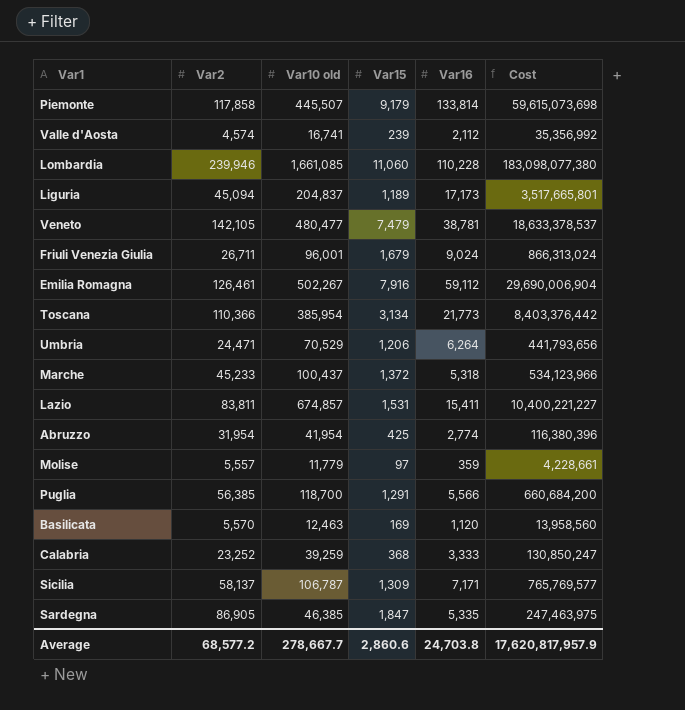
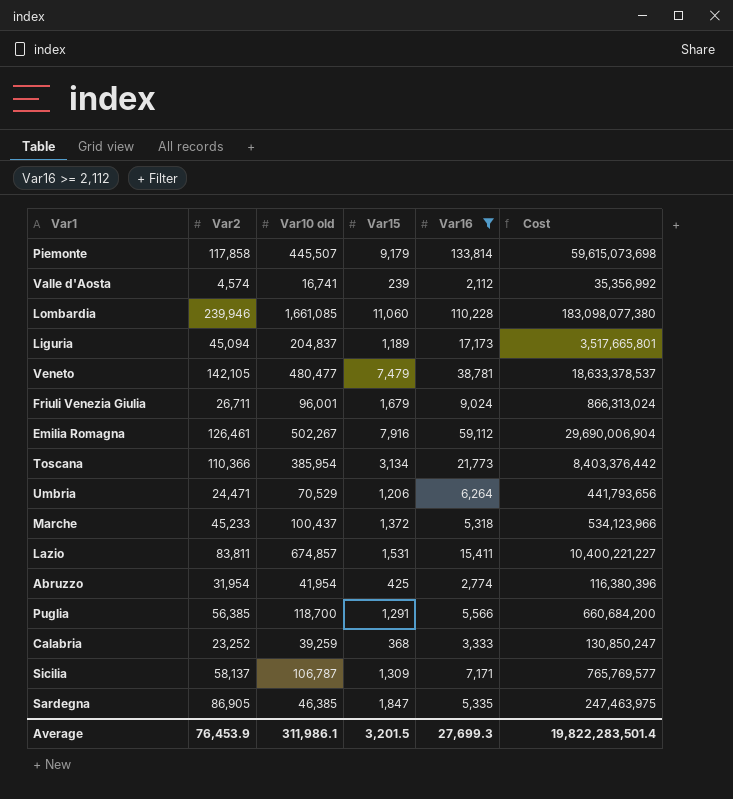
filter: none -> Var16 >= 2,112
Average | Var2: 68,577.2 -> 76,453.9
Average | Var10 old: 278,667.7 -> 311,986.1
Average | Var15: 2,860.6 -> 3,201.5
Average | Var16: 24,703.8 -> 27,699.3
Average | Cost: 17,620,817,957.9 -> 19,822,283,501.4

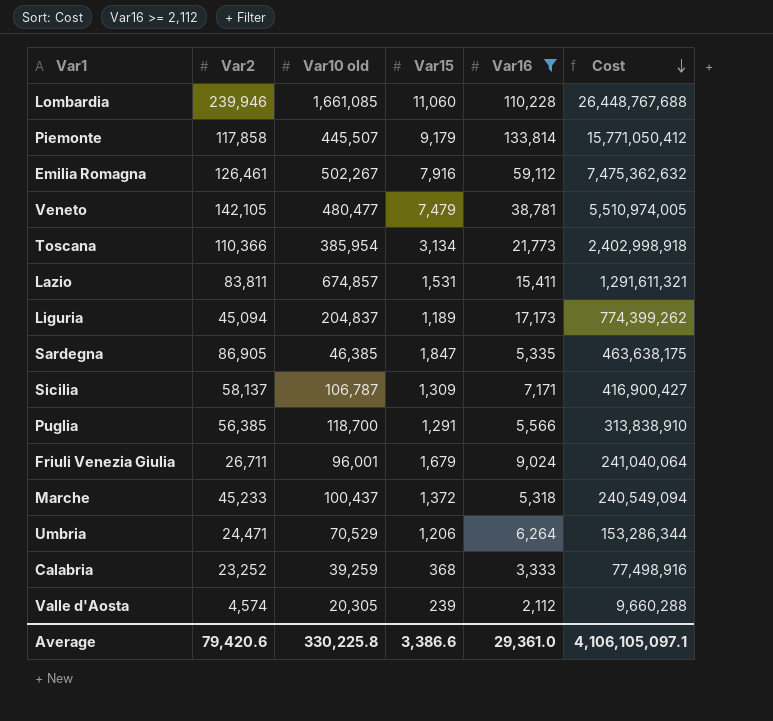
row order: none -> Cost descending
column Cost | formula: [Var10 old] * [Var16] -> [Var2] * [Var16]
row Abruzzo: 31,954 | 41,954 | 425 | 2,774 | 116,380,396 -> none
Valle d'Aosta | Var10 old: 16,741 -> 20,305
Average | Var2: 76,453.9 -> 79,420.6
Average | Var10 old: 311,986.1 -> 330,225.8
Average | Var15: 3,201.5 -> 3,386.6
Average | Var16: 27,699.3 -> 29,361.0
Average | Cost: 19,822,283,501.4 -> 4,106,105,097.1

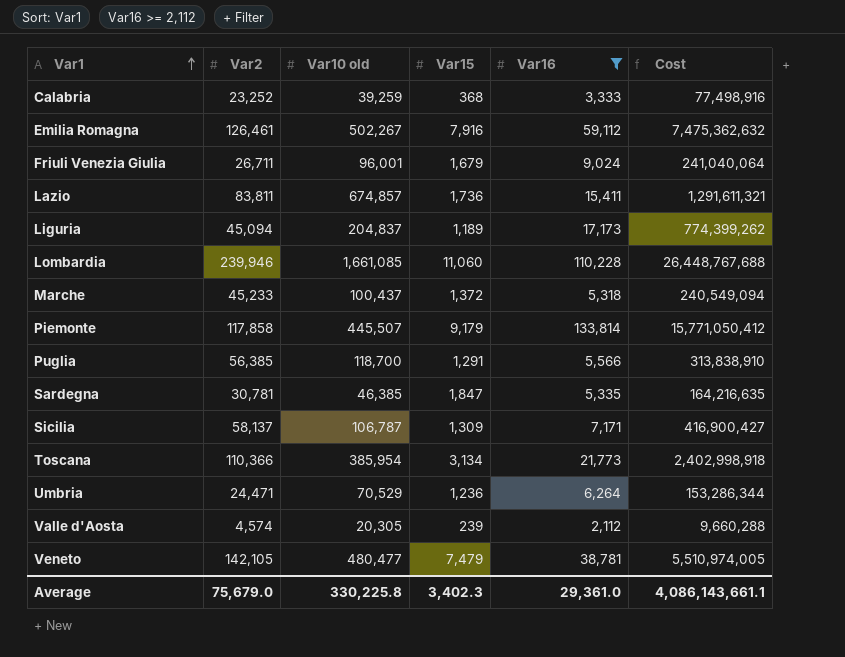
row order: Cost descending -> Var1 ascending
Lazio | Var15: 1,531 -> 1,736
Sardegna | Var2: 86,905 -> 30,781
Sardegna | Cost: 463,638,175 -> 164,216,635
Umbria | Var15: 1,206 -> 1,236
Average | Var2: 79,420.6 -> 75,679.0
Average | Var15: 3,386.6 -> 3,402.3
Average | Cost: 4,106,105,097.1 -> 4,086,143,661.1

